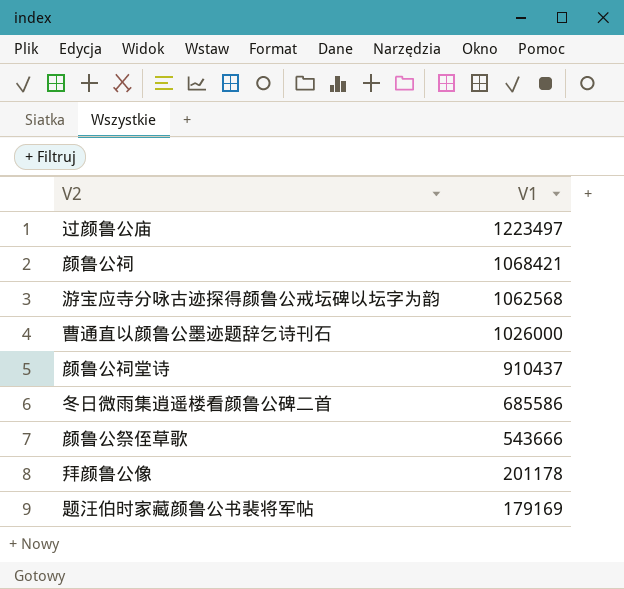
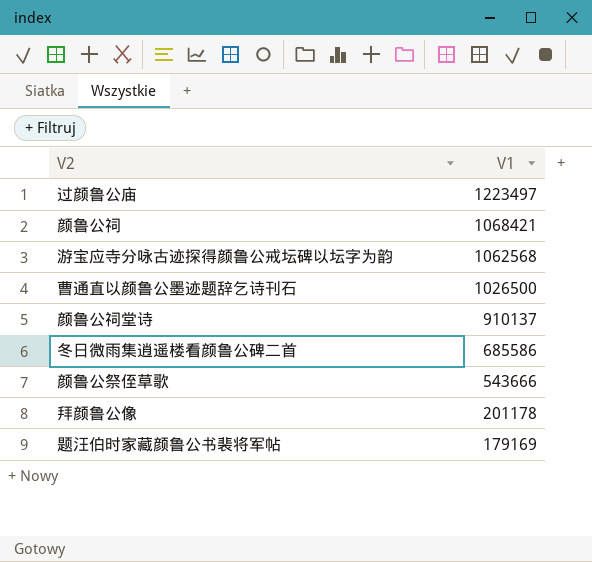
曹通直以颜鲁公墨迹题辞乞诗刊石 | V1: 1026000 -> 1026500
颜鲁公祠堂诗 | V1: 910437 -> 910137

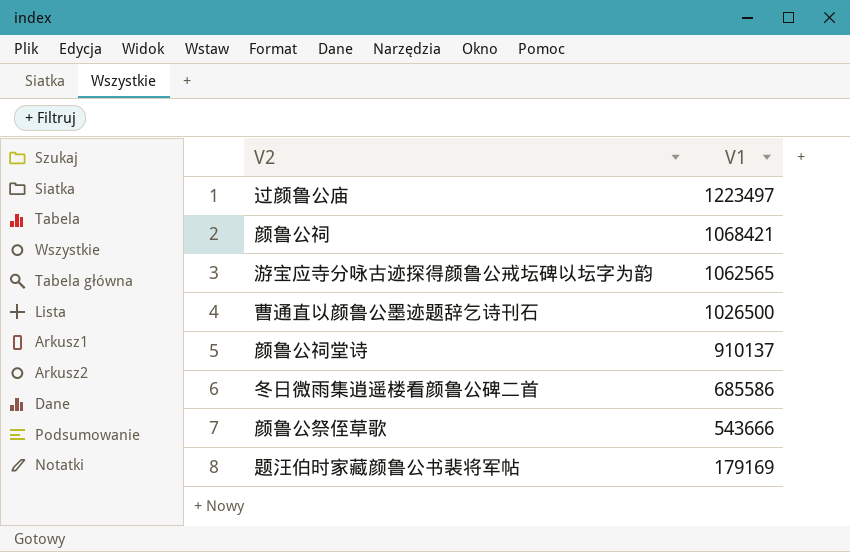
row 拜颜鲁公像: 201178 -> none
游宝应寺分咏古迹探得颜鲁公戒坛碑以坛字为韵 | V1: 1062568 -> 1062565

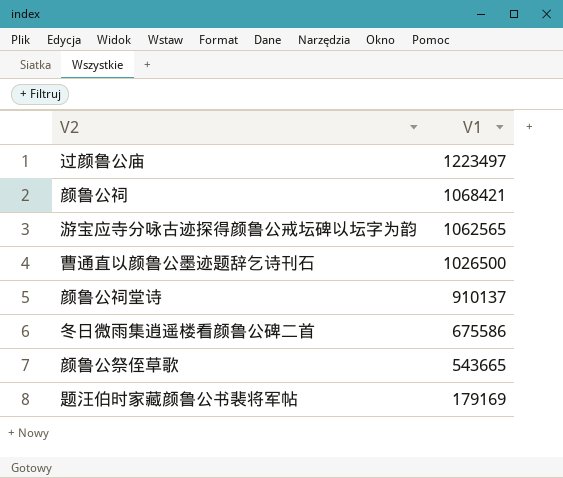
冬日微雨集逍遥楼看颜鲁公碑二首 | V1: 685586 -> 675586
颜鲁公祭侄草歌 | V1: 543666 -> 543665

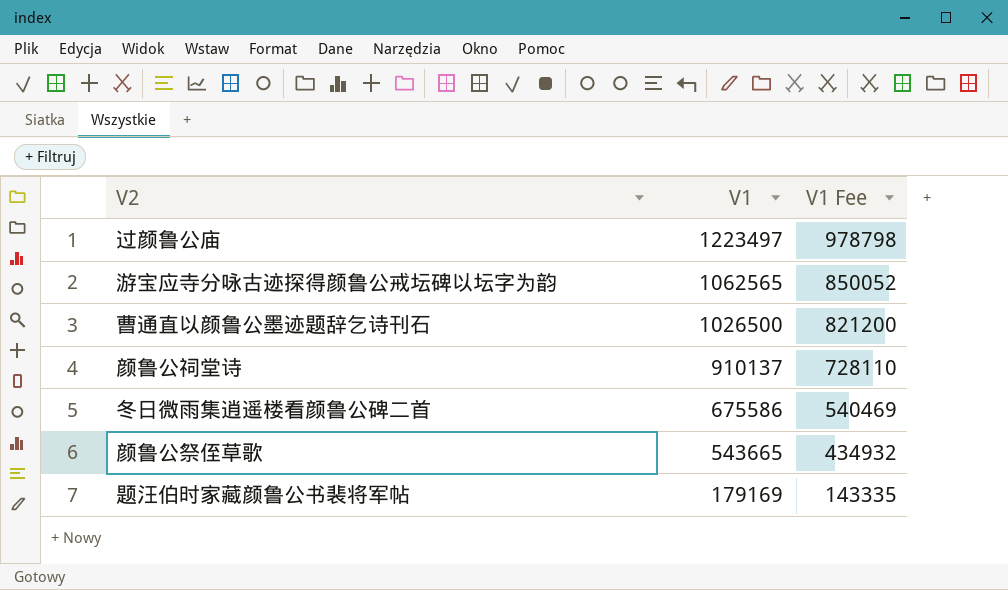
column V1 Fee | formula: none -> [V1] * 0.8
row 颜鲁公祠: 1068421 -> none

